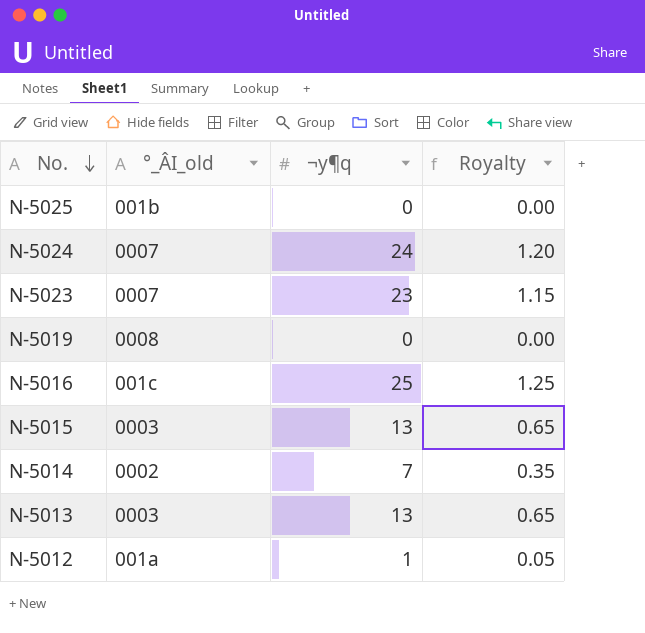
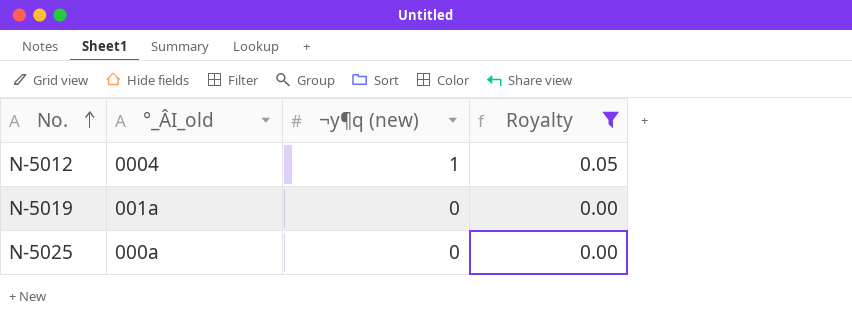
filter: none -> Royalty <= 0.05
row order: No. descending -> No. ascending
column name: ¬y¶q -> ¬y¶q (new)
N-5012 | °_ÂI_old: 001a -> 0004
N-5019 | °_ÂI_old: 0008 -> 001a
N-5025 | °_ÂI_old: 001b -> 000a

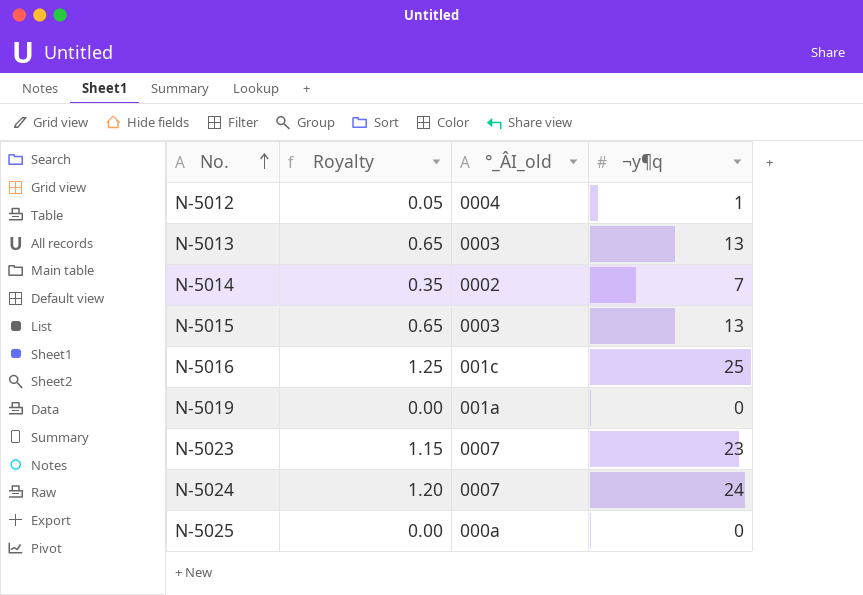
filter: Royalty <= 0.05 -> none
column Royalty | position: 4 -> 2
column name: ¬y¶q (new) -> ¬y¶q

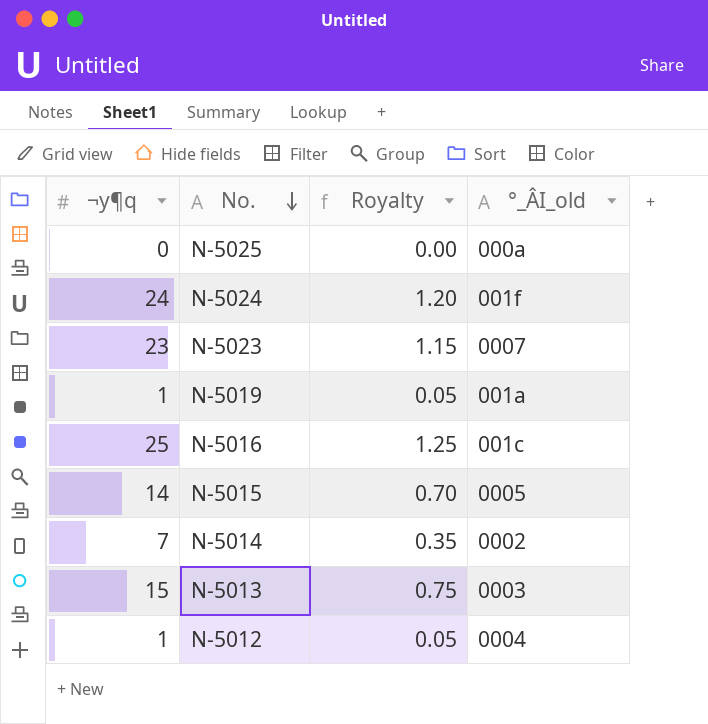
row order: No. ascending -> No. descending
column ¬y¶q | position: 4 -> 1
N-5024 | °_ÂI_old: 0007 -> 001f
N-5019 | ¬y¶q: 0 -> 1
N-5019 | Royalty: 0.00 -> 0.05
N-5015 | ¬y¶q: 13 -> 14
N-5015 | Royalty: 0.65 -> 0.70
N-5015 | °_ÂI_old: 0003 -> 0005
N-5013 | ¬y¶q: 13 -> 15
N-5013 | Royalty: 0.65 -> 0.75

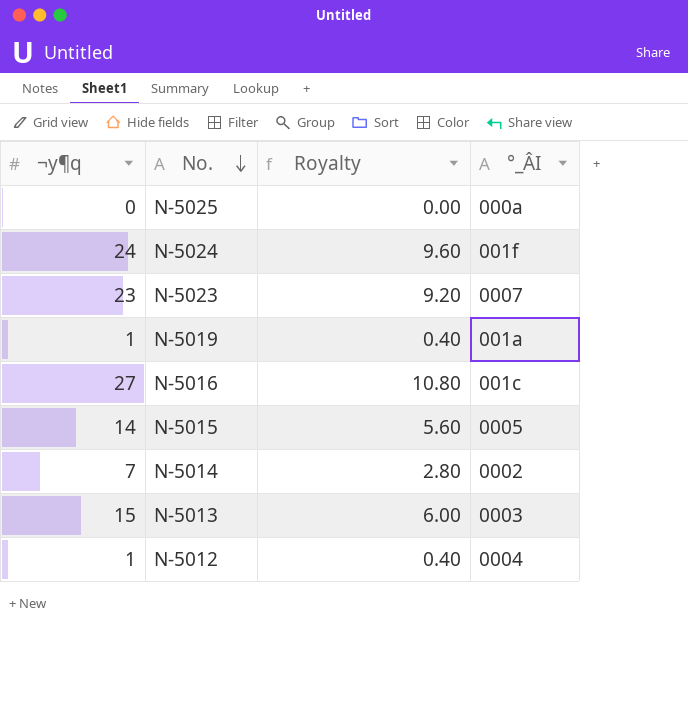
column Royalty | formula: [¬y¶q] * 0.05 -> [¬y¶q] * 0.4
column name: °_ÂI_old -> °_ÂI
N-5016 | ¬y¶q: 25 -> 27

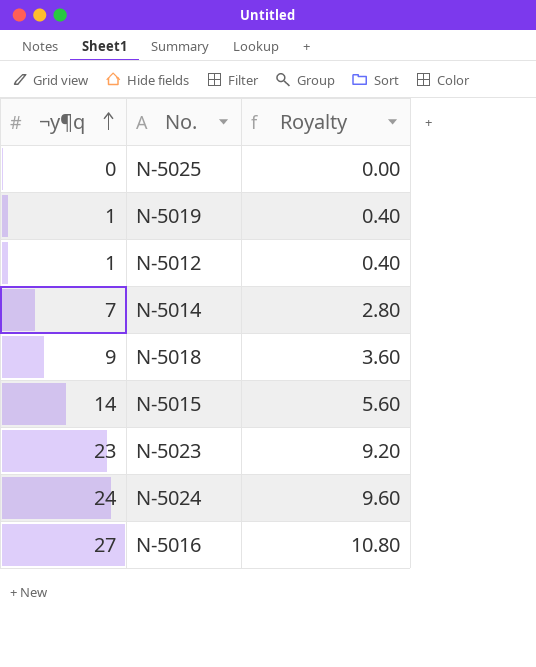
row order: No. descending -> ¬y¶q ascending
column °_ÂI | position: 4 -> none
row N-5013: 15 | 6.00 | 0003 -> none
row N-5018: none -> 9 | 3.60

